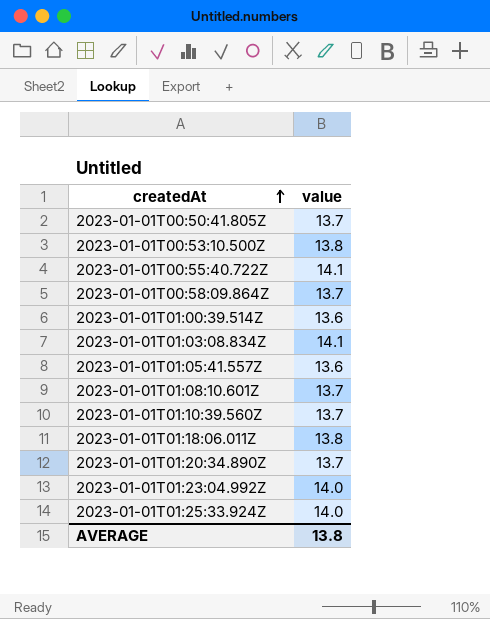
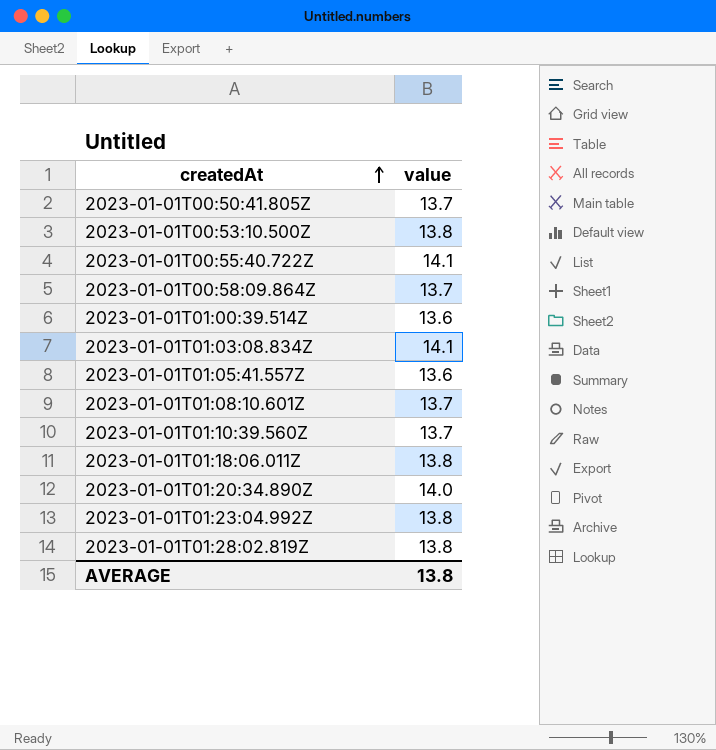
row 2023-01-01T01:25:33.924Z: 14.0 -> none
2023-01-01T01:20:34.890Z | value: 13.7 -> 14.0
2023-01-01T01:23:04.992Z | value: 14.0 -> 13.8
row 2023-01-01T01:28:02.819Z: none -> 13.8

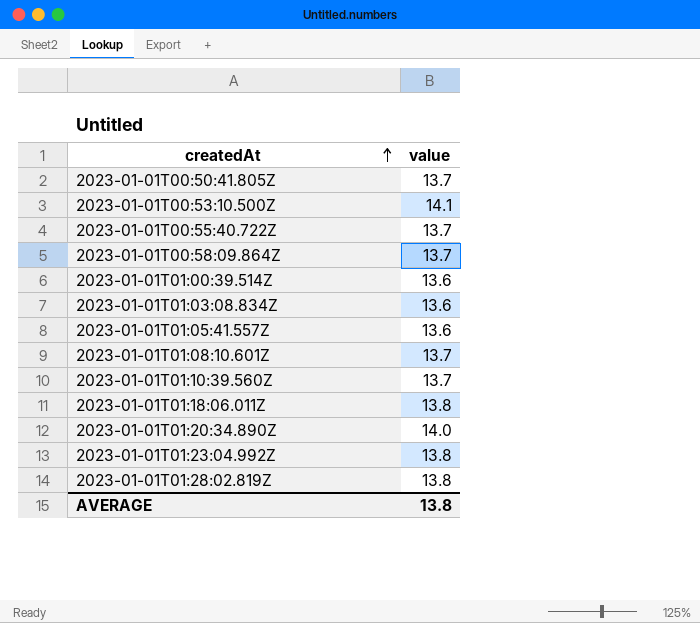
2023-01-01T00:53:10.500Z | value: 13.8 -> 14.1
2023-01-01T00:55:40.722Z | value: 14.1 -> 13.7
2023-01-01T01:03:08.834Z | value: 14.1 -> 13.6

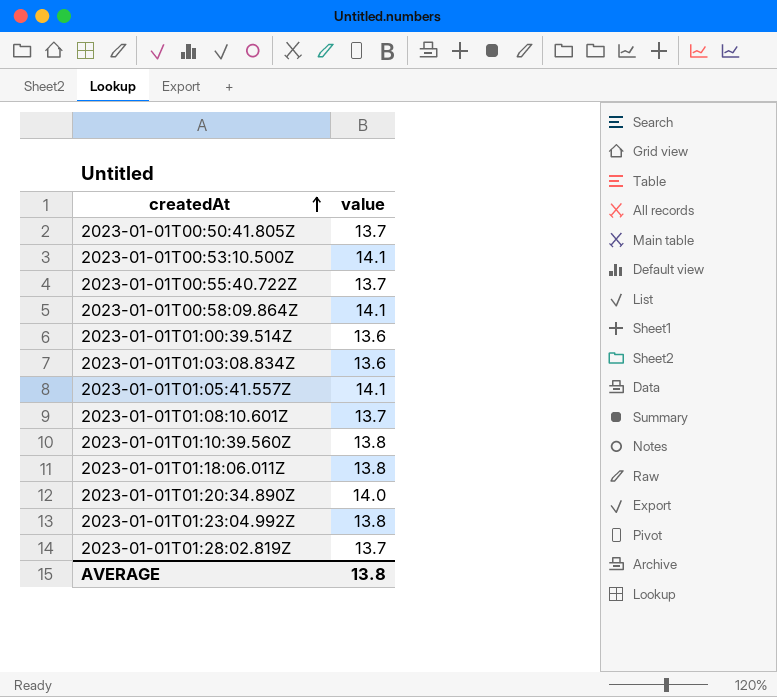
2023-01-01T00:58:09.864Z | value: 13.7 -> 14.1
2023-01-01T01:05:41.557Z | value: 13.6 -> 14.1
2023-01-01T01:10:39.560Z | value: 13.7 -> 13.8
2023-01-01T01:28:02.819Z | value: 13.8 -> 13.7

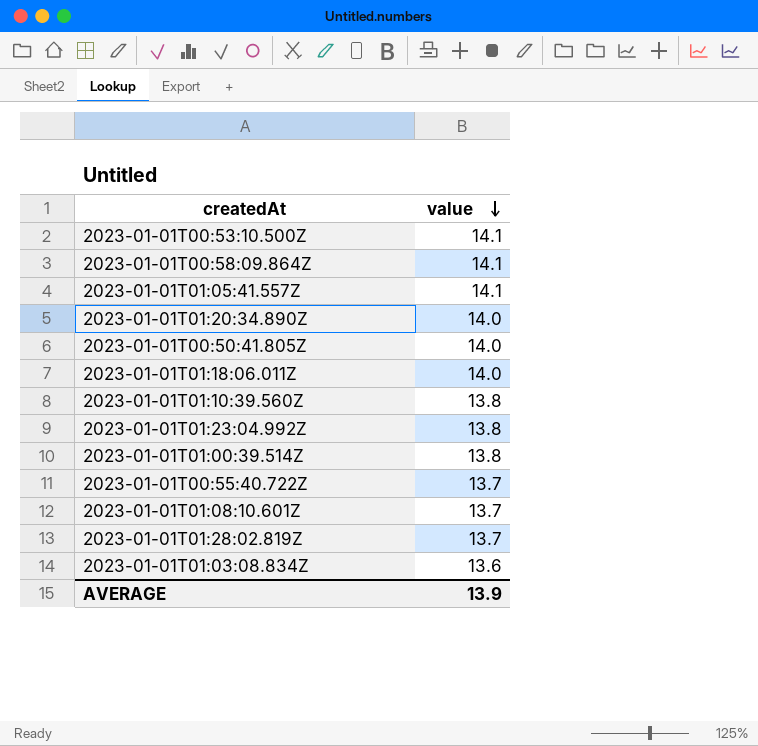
row order: createdAt ascending -> value descending
2023-01-01T00:50:41.805Z | value: 13.7 -> 14.0
2023-01-01T01:18:06.011Z | value: 13.8 -> 14.0
2023-01-01T01:00:39.514Z | value: 13.6 -> 13.8
AVERAGE | value: 13.8 -> 13.9

